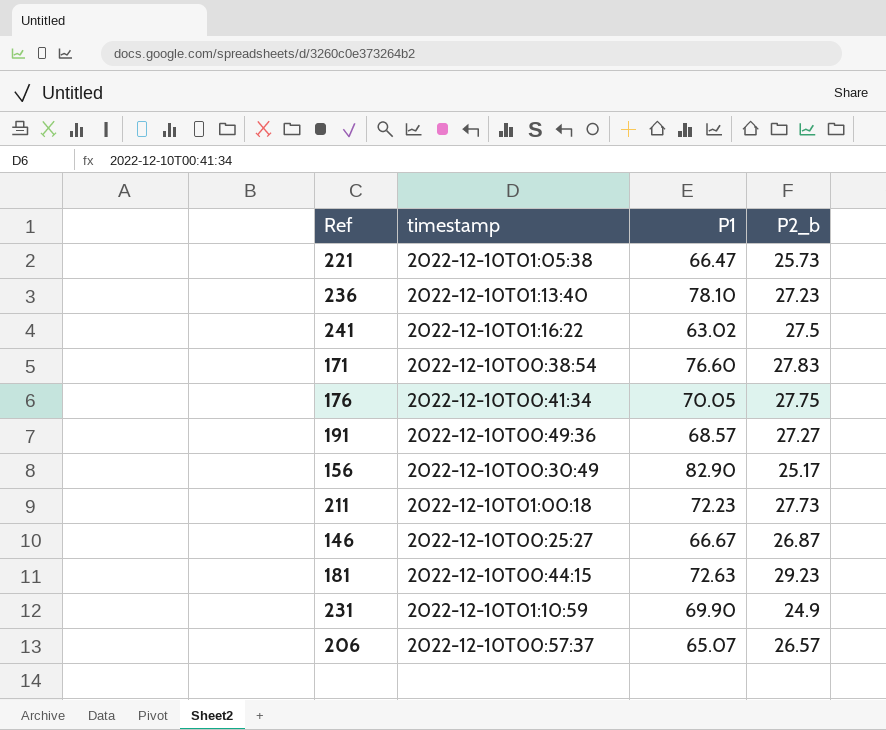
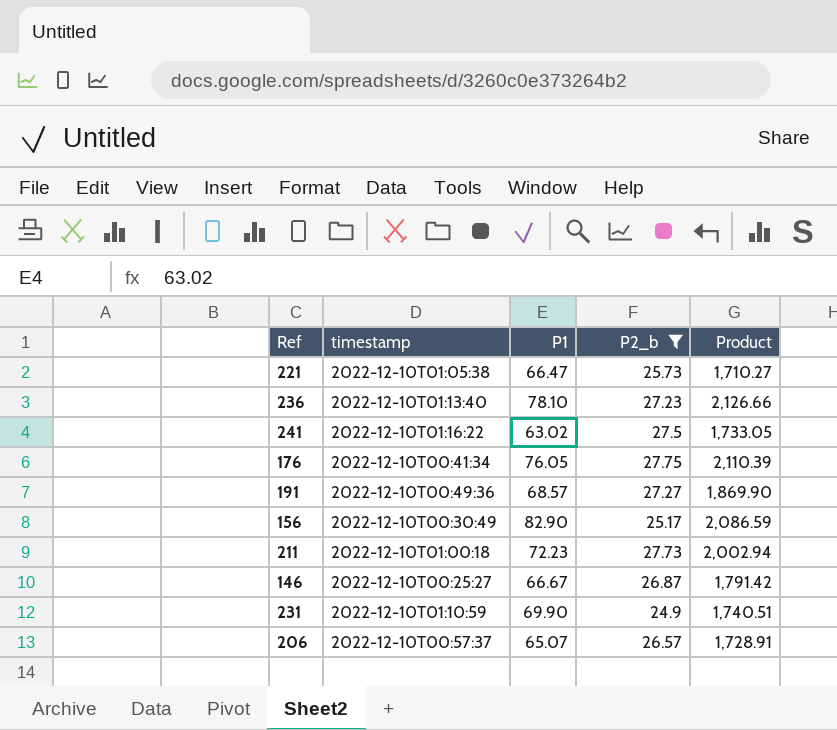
filter: none -> P2_b <= 27.75
column Product | formula: none -> [P1] * [P2_b]
176 | P1: 70.05 -> 76.05

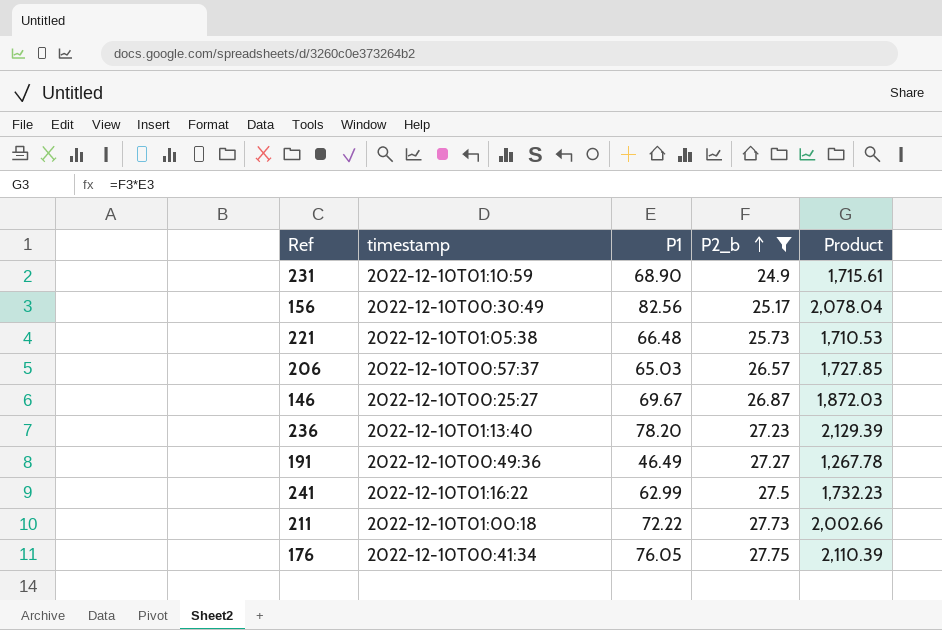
row order: none -> P2_b ascending
231 | P1: 69.90 -> 68.90
231 | Product: 1,740.51 -> 1,715.61
156 | P1: 82.90 -> 82.56
156 | Product: 2,086.59 -> 2,078.04
221 | P1: 66.47 -> 66.48
221 | Product: 1,710.27 -> 1,710.53
206 | P1: 65.07 -> 65.03
206 | Product: 1,728.91 -> 1,727.85
146 | P1: 66.67 -> 69.67
146 | Product: 1,791.42 -> 1,872.03
236 | P1: 78.10 -> 78.20
236 | Product: 2,126.66 -> 2,129.39
191 | P1: 68.57 -> 46.49
191 | Product: 1,869.90 -> 1,267.78
241 | P1: 63.02 -> 62.99
241 | Product: 1,733.05 -> 1,732.23
211 | P1: 72.23 -> 72.22
211 | Product: 2,002.94 -> 2,002.66

